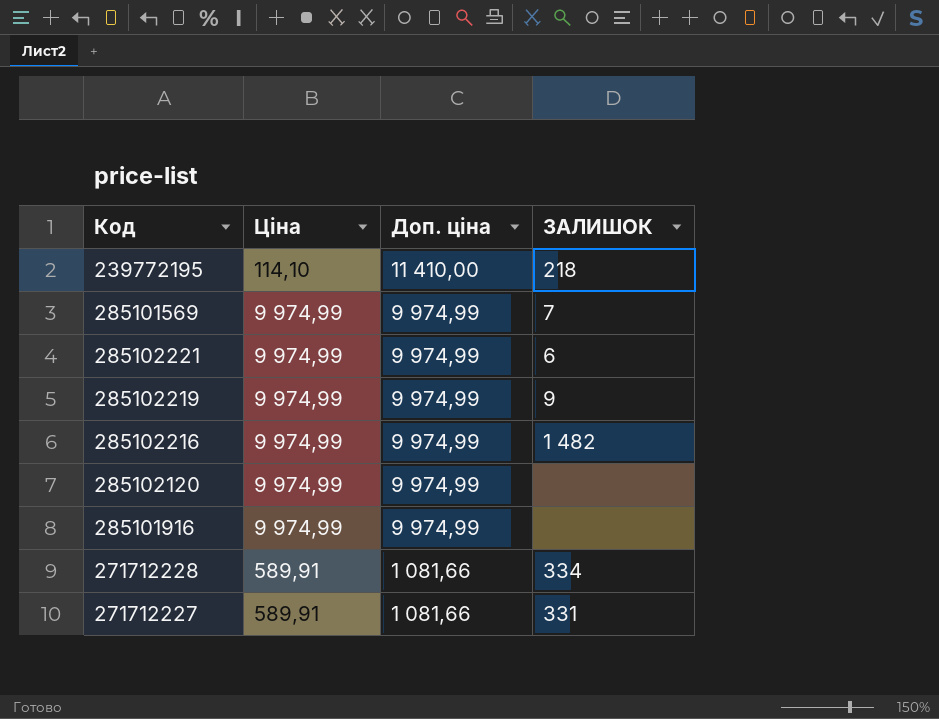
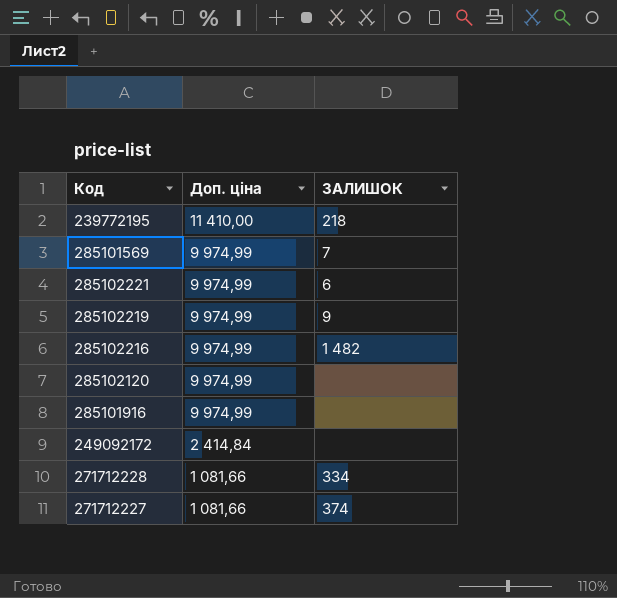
column Ціна | position: 2 -> none
row 249092172: none -> 2 414,84 | none
271712227 | ЗАЛИШОК: 331 -> 374

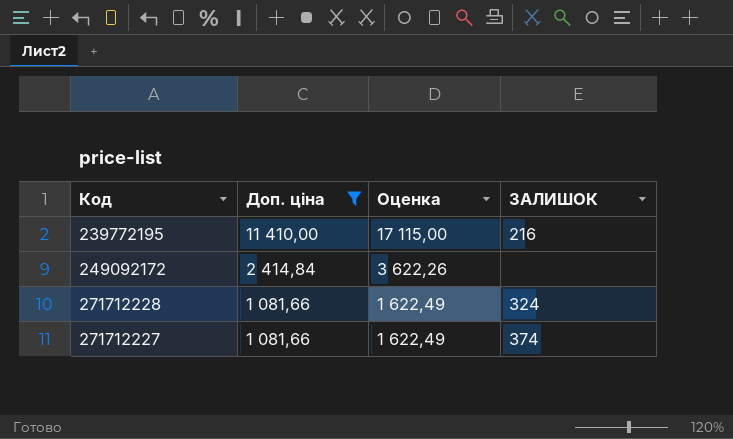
filter: none -> Доп. ціна != 9 974,99
column Оценка | formula: none -> [Доп. ціна] * 1,5
239772195 | ЗАЛИШОК: 218 -> 216
271712228 | ЗАЛИШОК: 334 -> 324

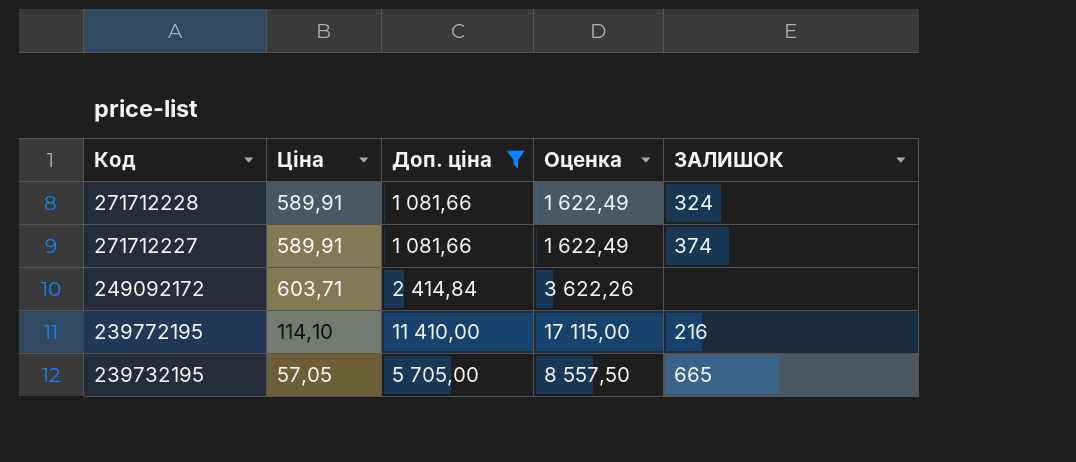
row order: Доп. ціна descending -> Код descending
column Ціна | position: none -> 2
row 239732195: none -> 57,05 | 5 705,00 | 8 557,50 | 665

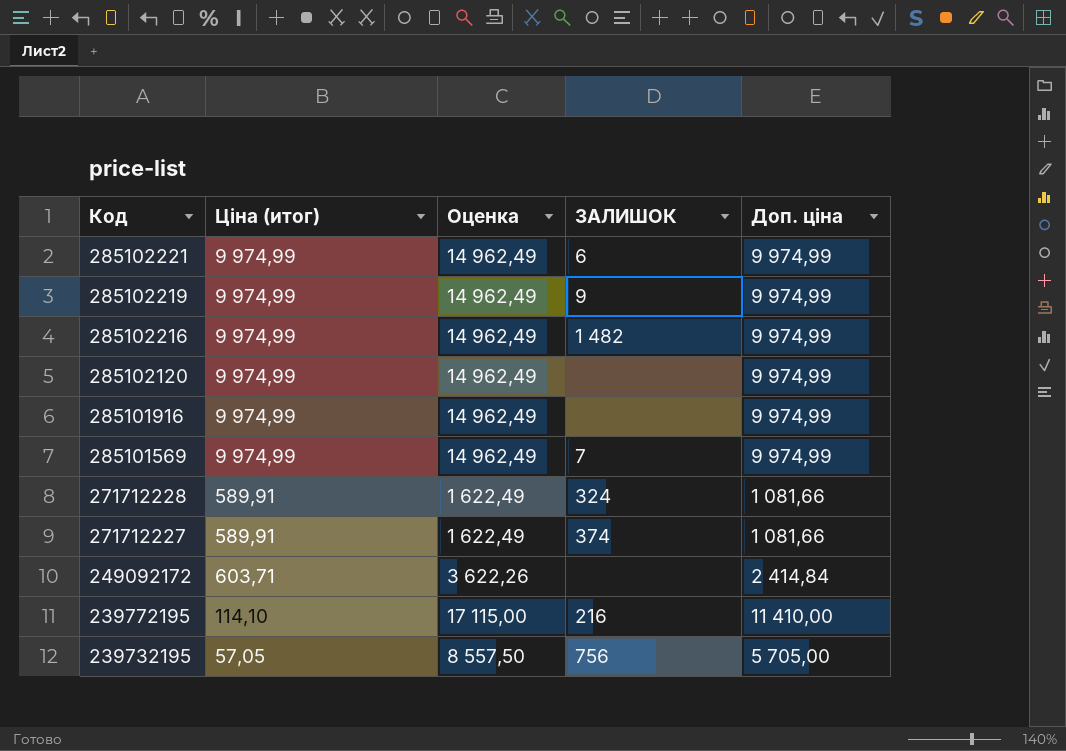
filter: Доп. ціна != 9 974,99 -> none
column name: Ціна -> Ціна (итог)
column Доп. ціна | position: 3 -> 5
239732195 | ЗАЛИШОК: 665 -> 756

